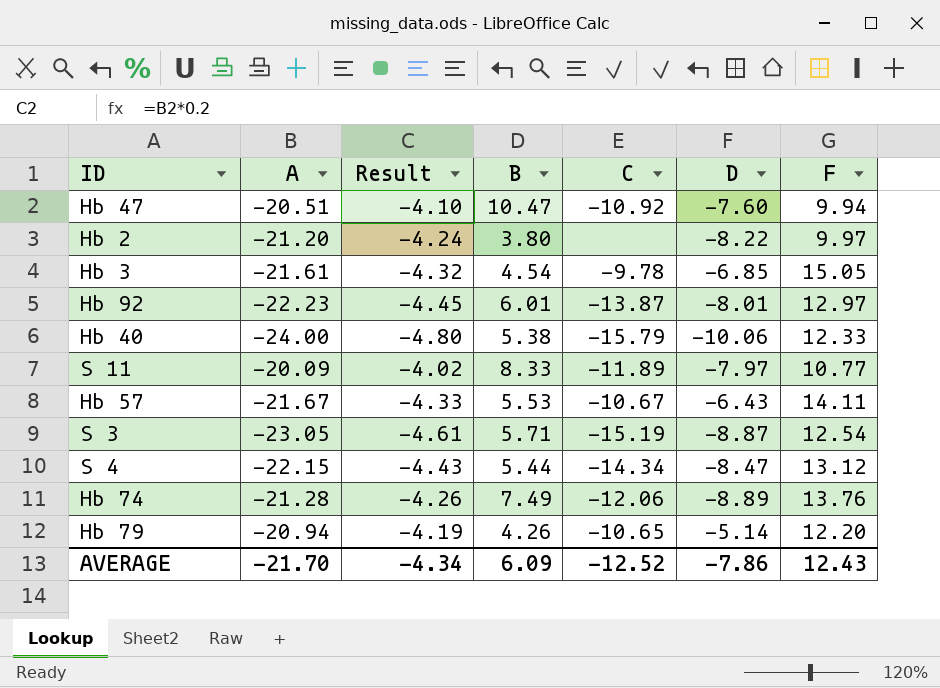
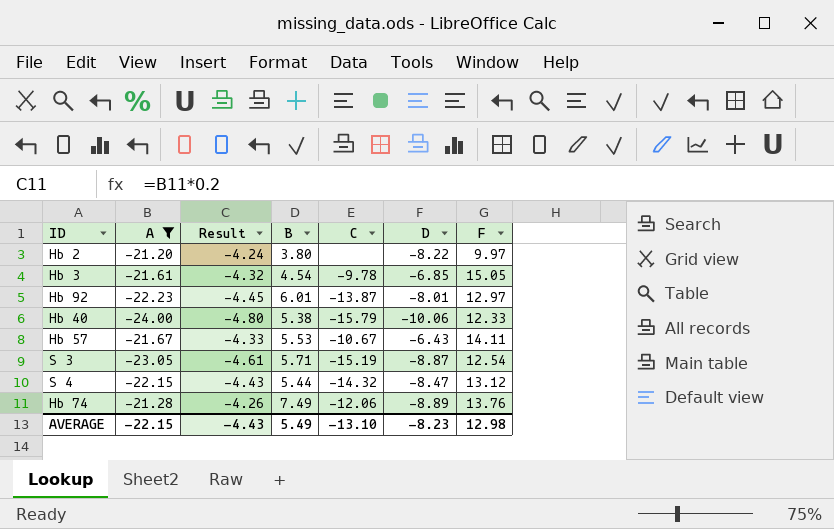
filter: none -> A <= -21.20
S 4 | C: -14.34 -> -14.32
AVERAGE | A: -21.70 -> -22.15
AVERAGE | Result: -4.34 -> -4.43
AVERAGE | B: 6.09 -> 5.49
AVERAGE | C: -12.52 -> -13.10
AVERAGE | D: -7.86 -> -8.23
AVERAGE | F: 12.43 -> 12.98

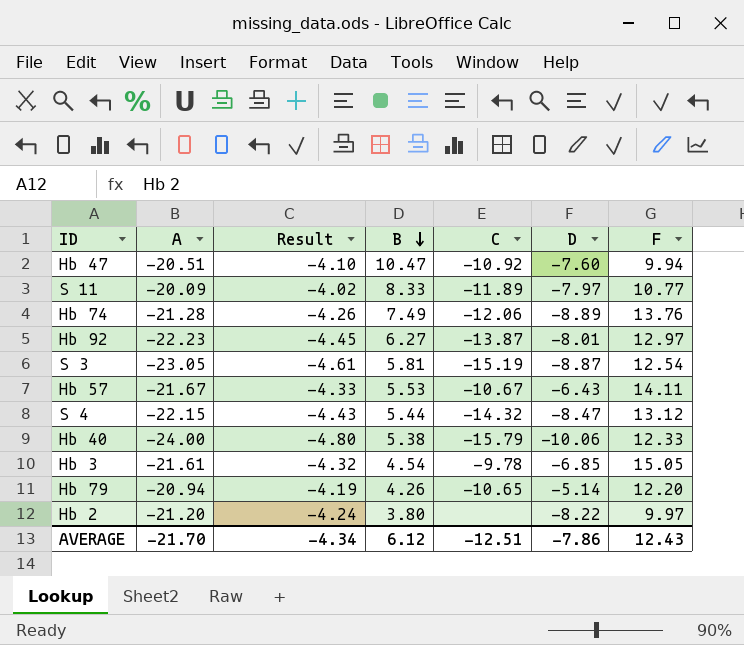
filter: A <= -21.20 -> none
row order: none -> B descending
Hb 92 | B: 6.01 -> 6.27
S 3 | B: 5.71 -> 5.81
AVERAGE | A: -22.15 -> -21.70
AVERAGE | Result: -4.43 -> -4.34
AVERAGE | B: 5.49 -> 6.12
AVERAGE | C: -13.10 -> -12.51
AVERAGE | D: -8.23 -> -7.86
AVERAGE | F: 12.98 -> 12.43

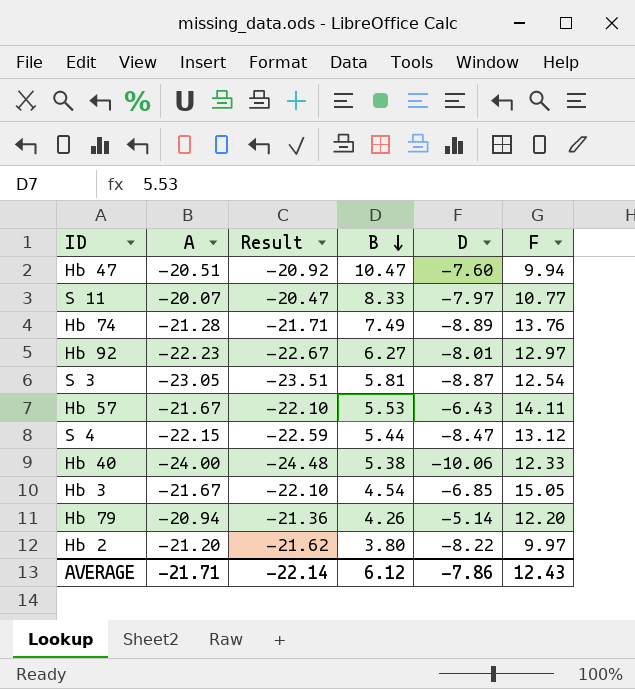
column C | position: 5 -> none
column Result | formula: [A] * 0.2 -> [A] * 1.02
S 11 | A: -20.09 -> -20.07
Hb 3 | A: -21.61 -> -21.67
AVERAGE | A: -21.70 -> -21.71
AVERAGE | Result: -4.34 -> -22.14

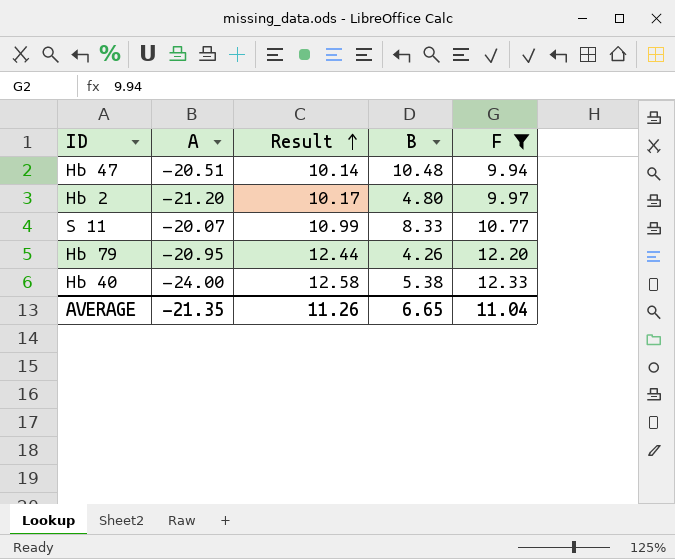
filter: none -> F <= 12.33
row order: B descending -> Result ascending
column D | position: 5 -> none
column Result | formula: [A] * 1.02 -> [F] * 1.02
Hb 47 | B: 10.47 -> 10.48
Hb 2 | B: 3.80 -> 4.80
Hb 79 | A: -20.94 -> -20.95
AVERAGE | A: -21.71 -> -21.35
AVERAGE | Result: -22.14 -> 11.26
AVERAGE | B: 6.12 -> 6.65
AVERAGE | F: 12.43 -> 11.04

